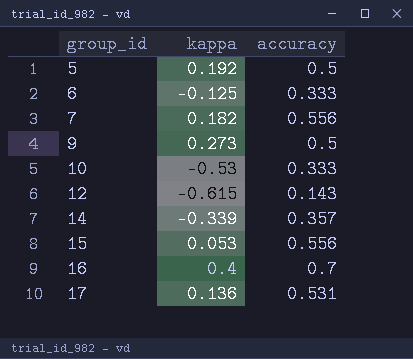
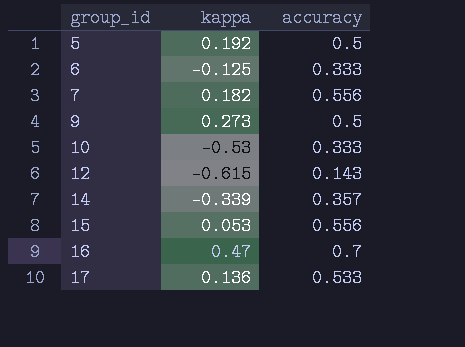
16 | kappa: 0.4 -> 0.47
17 | accuracy: 0.531 -> 0.533

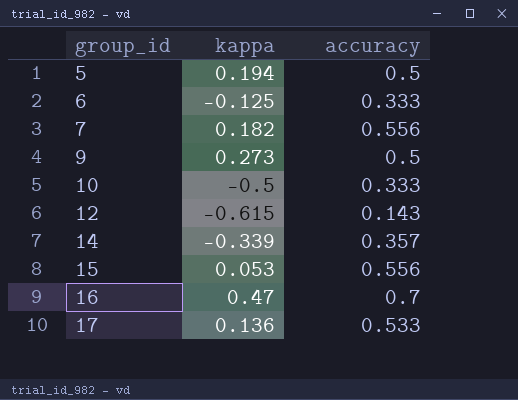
5 | kappa: 0.192 -> 0.194
10 | kappa: -0.53 -> -0.5

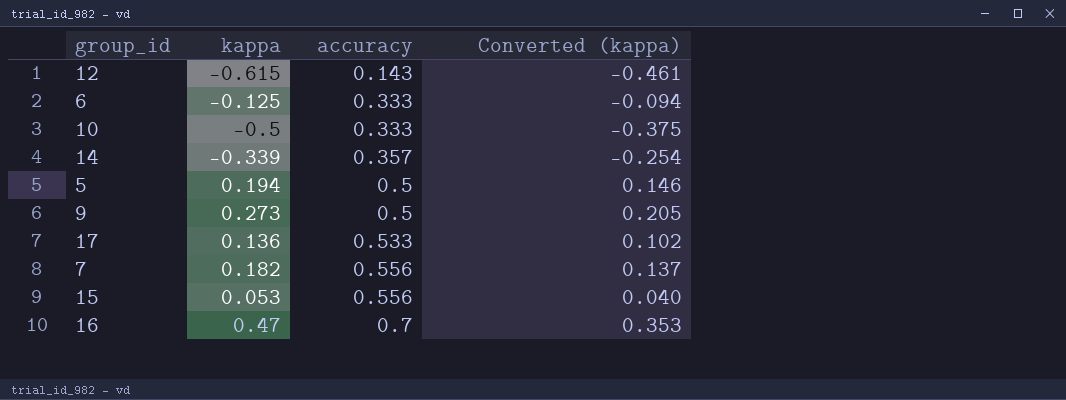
row order: group_id ascending -> accuracy ascending
column Converted (kappa) | formula: none -> [kappa] * 0.75

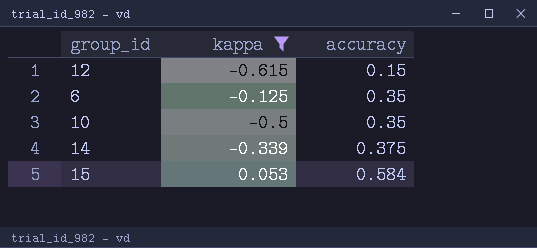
filter: none -> kappa <= 0.053
column Converted (kappa) | formula: [kappa] * 0.75 -> none
12 | accuracy: 0.143 -> 0.15
6 | accuracy: 0.333 -> 0.35
10 | accuracy: 0.333 -> 0.35
14 | accuracy: 0.357 -> 0.375
15 | accuracy: 0.556 -> 0.584

